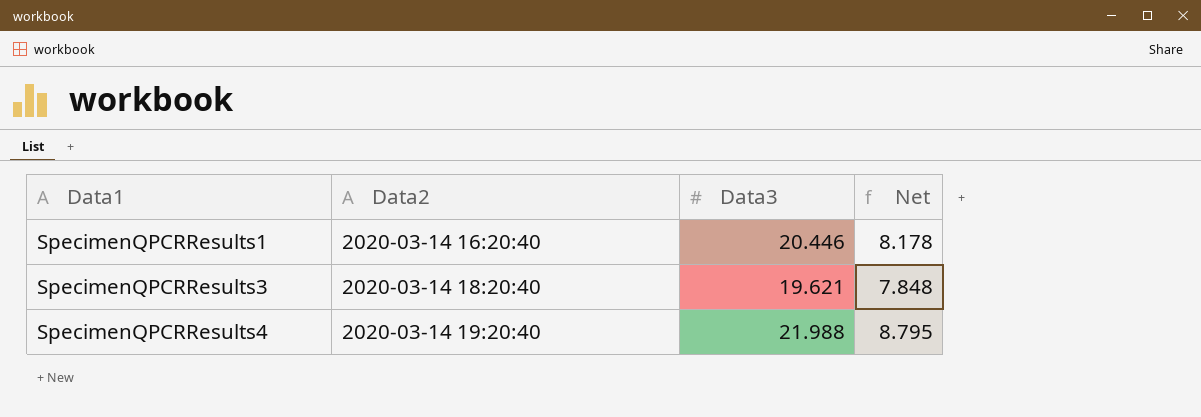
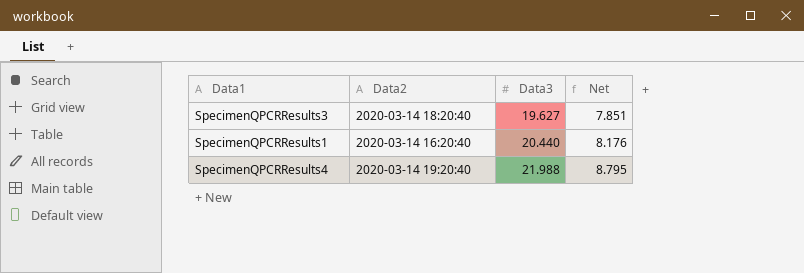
row order: Data1 ascending -> Data3 ascending
SpecimenQPCRResults3 | Data3: 19.621 -> 19.627
SpecimenQPCRResults3 | Net: 7.848 -> 7.851
SpecimenQPCRResults1 | Data3: 20.446 -> 20.440
SpecimenQPCRResults1 | Net: 8.178 -> 8.176

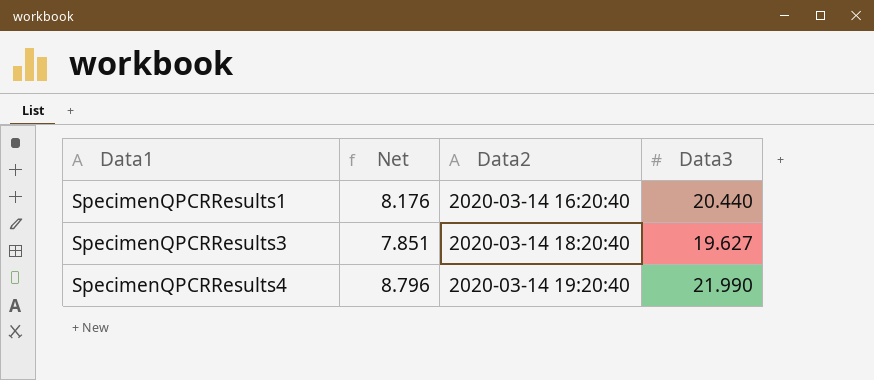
row order: Data3 ascending -> Data1 ascending
column Net | position: 4 -> 2
SpecimenQPCRResults4 | Net: 8.795 -> 8.796
SpecimenQPCRResults4 | Data3: 21.988 -> 21.990

